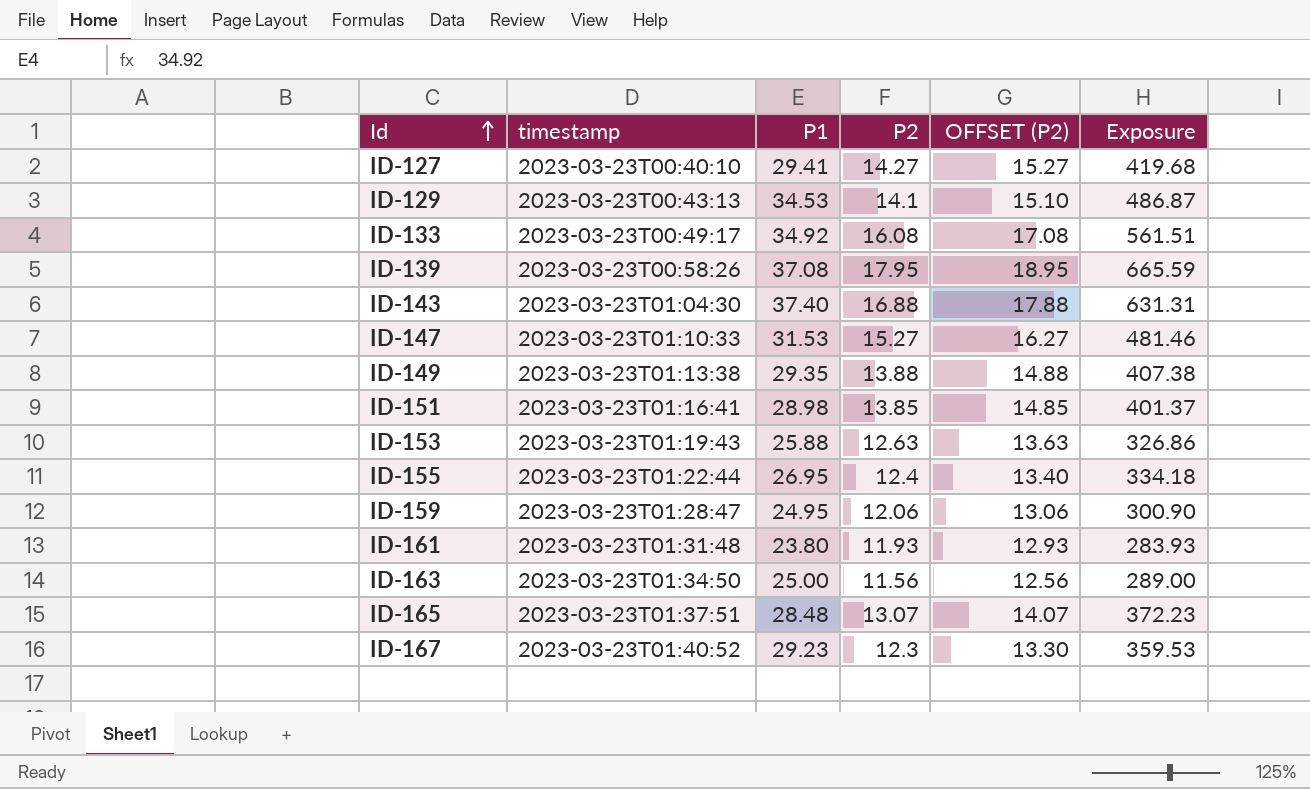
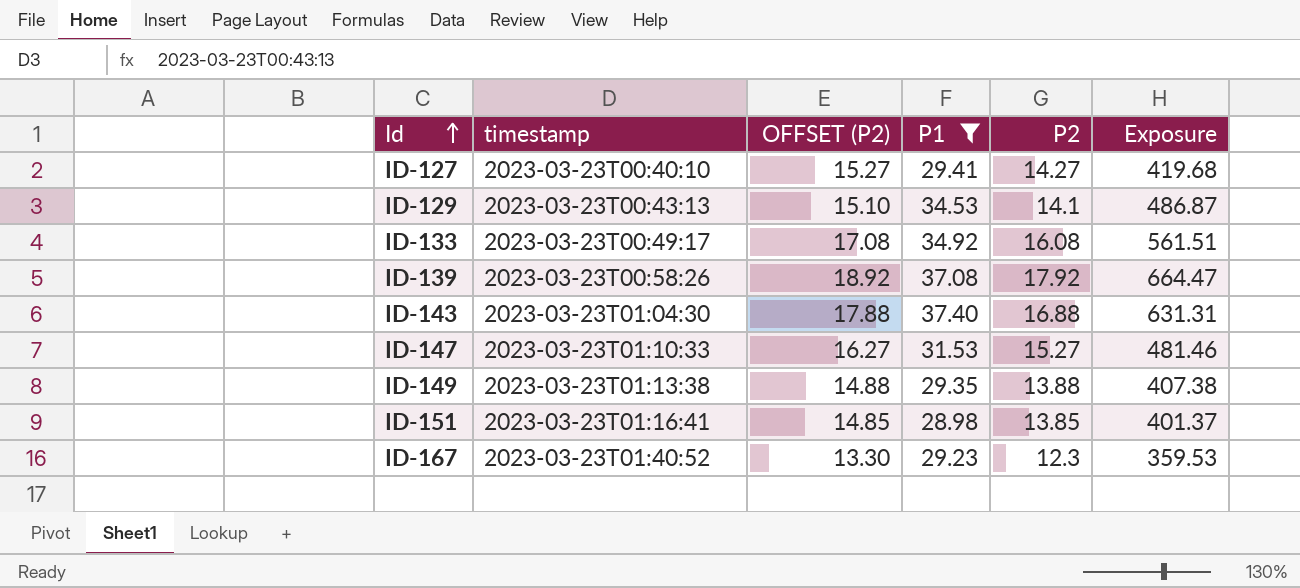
filter: none -> P1 >= 28.98
column OFFSET (P2) | position: 5 -> 3
ID-139 | OFFSET (P2): 18.95 -> 18.92
ID-139 | P2: 17.95 -> 17.92
ID-139 | Exposure: 665.59 -> 664.47

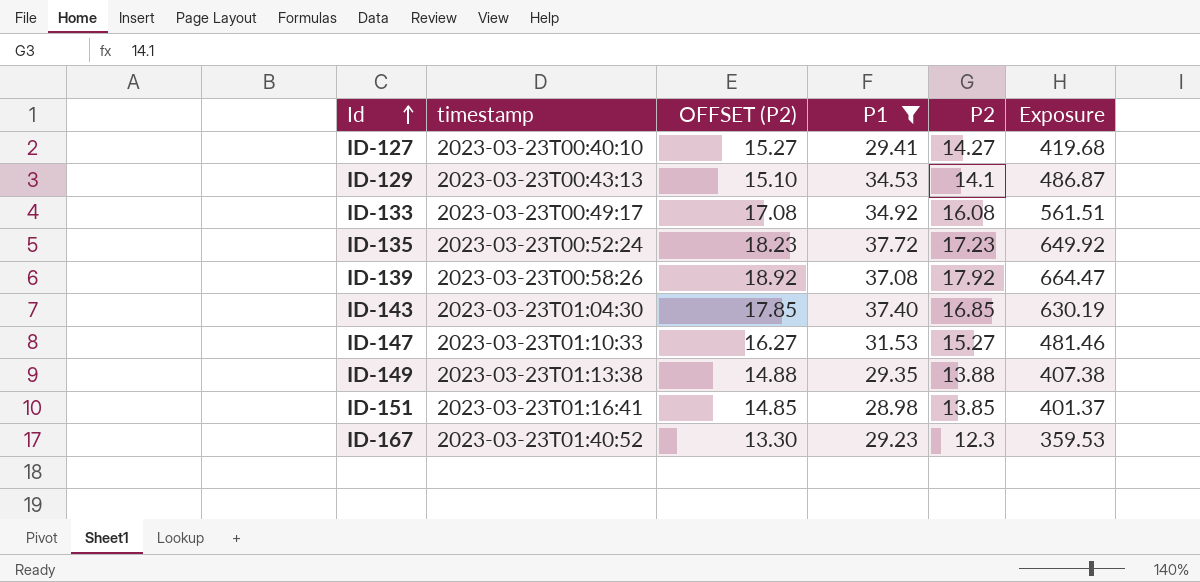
row ID-135: none -> 2023-03-23T00:52:24 | 18.23 | 37.72 | 17.23 | 649.92
ID-143 | OFFSET (P2): 17.88 -> 17.85
ID-143 | P2: 16.88 -> 16.85
ID-143 | Exposure: 631.31 -> 630.19

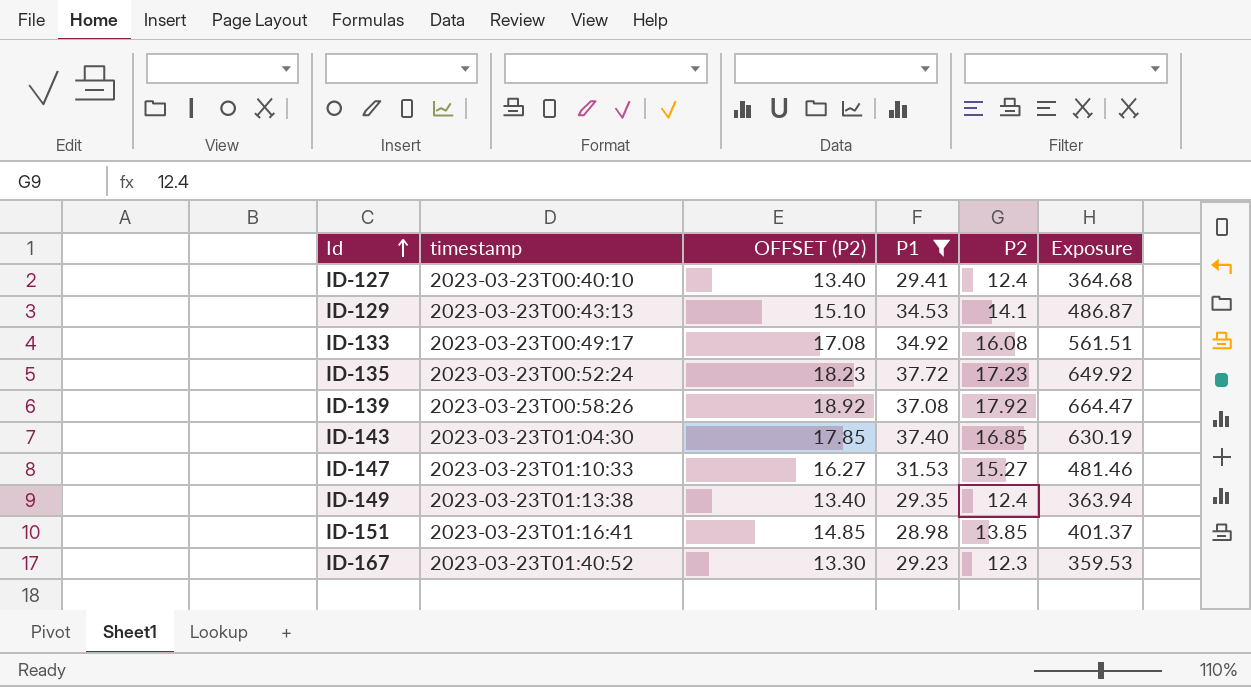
ID-127 | OFFSET (P2): 15.27 -> 13.40
ID-127 | P2: 14.27 -> 12.4
ID-127 | Exposure: 419.68 -> 364.68
ID-149 | OFFSET (P2): 14.88 -> 13.40
ID-149 | P2: 13.88 -> 12.4
ID-149 | Exposure: 407.38 -> 363.94

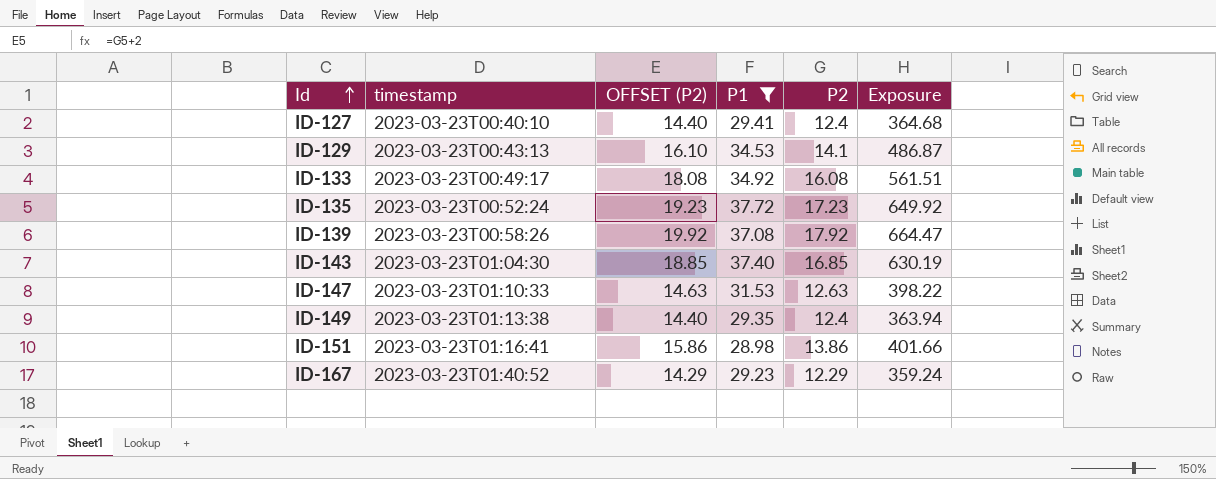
column OFFSET (P2) | formula: [P2] + 1 -> [P2] + 2
ID-147 | P2: 15.27 -> 12.63
ID-147 | Exposure: 481.46 -> 398.22
ID-151 | P2: 13.85 -> 13.86
ID-151 | Exposure: 401.37 -> 401.66
ID-167 | P2: 12.3 -> 12.29
ID-167 | Exposure: 359.53 -> 359.24

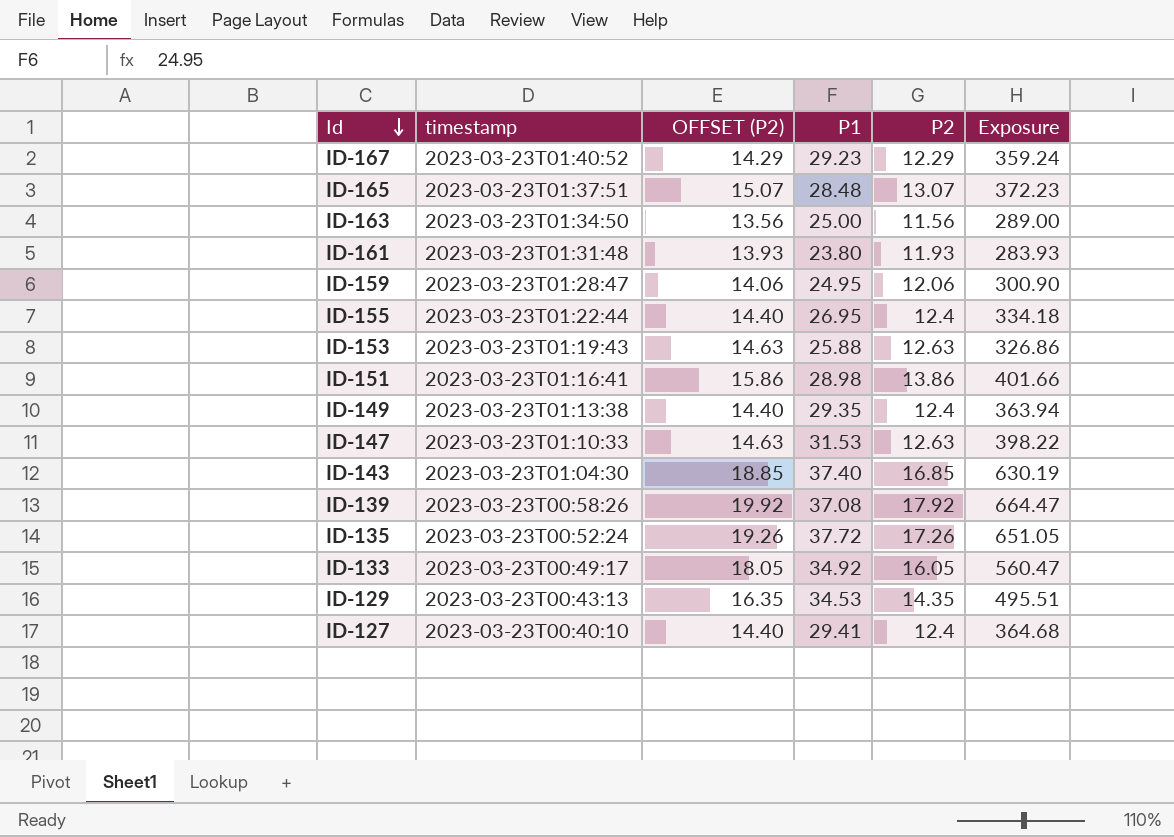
filter: P1 >= 28.98 -> none
row order: Id ascending -> Id descending
ID-135 | OFFSET (P2): 19.23 -> 19.26
ID-135 | P2: 17.23 -> 17.26
ID-135 | Exposure: 649.92 -> 651.05
ID-133 | OFFSET (P2): 18.08 -> 18.05
ID-133 | P2: 16.08 -> 16.05
ID-133 | Exposure: 561.51 -> 560.47
ID-129 | OFFSET (P2): 16.10 -> 16.35
ID-129 | P2: 14.1 -> 14.35
ID-129 | Exposure: 486.87 -> 495.51

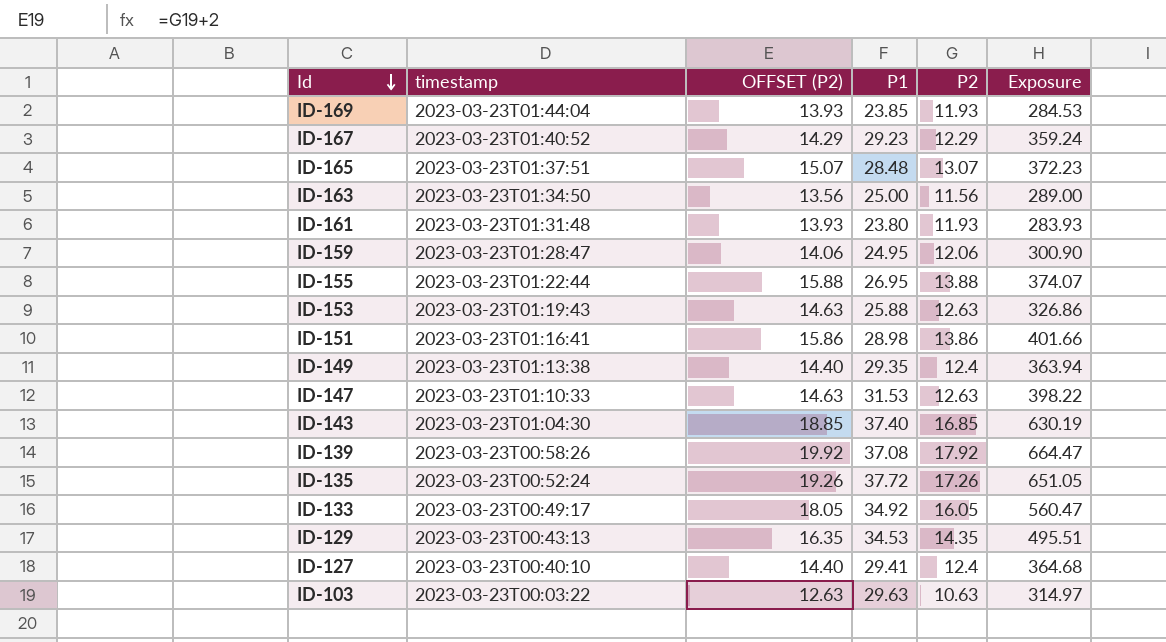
row ID-169: none -> 2023-03-23T01:44:04 | 13.93 | 23.85 | 11.93 | 284.53
ID-155 | OFFSET (P2): 14.40 -> 15.88
ID-155 | P2: 12.4 -> 13.88
ID-155 | Exposure: 334.18 -> 374.07
row ID-103: none -> 2023-03-23T00:03:22 | 12.63 | 29.63 | 10.63 | 314.97

